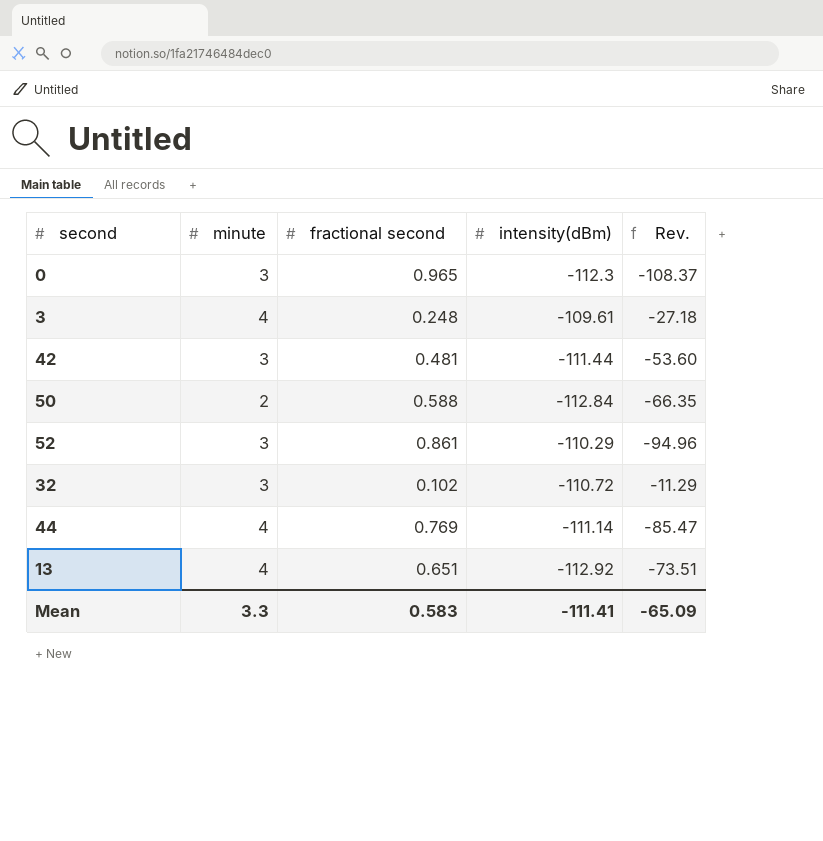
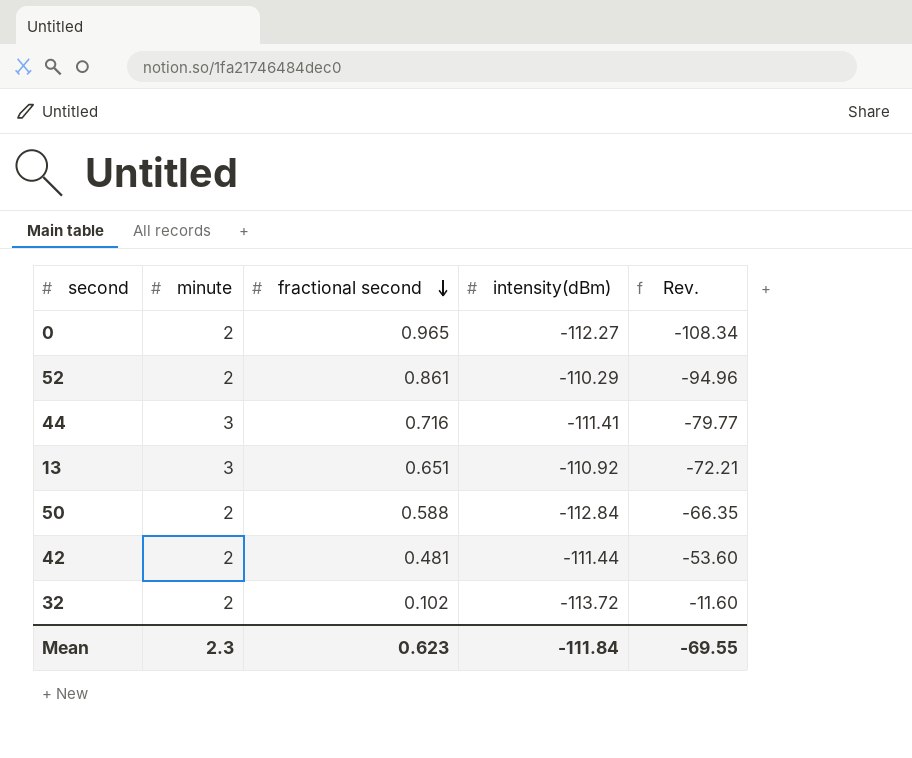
row order: none -> fractional second descending
row 3: 4 | 0.248 | -109.61 | -27.18 -> none
0 | minute: 3 -> 2
0 | intensity(dBm): -112.3 -> -112.27
0 | Rev.: -108.37 -> -108.34
52 | minute: 3 -> 2
44 | minute: 4 -> 3
44 | fractional second: 0.769 -> 0.716
44 | intensity(dBm): -111.14 -> -111.41
44 | Rev.: -85.47 -> -79.77
13 | minute: 4 -> 3
13 | intensity(dBm): -112.92 -> -110.92
13 | Rev.: -73.51 -> -72.21
42 | minute: 3 -> 2
32 | minute: 3 -> 2
32 | intensity(dBm): -110.72 -> -113.72
32 | Rev.: -11.29 -> -11.60
Mean | minute: 3.3 -> 2.3
Mean | fractional second: 0.583 -> 0.623
Mean | intensity(dBm): -111.41 -> -111.84
Mean | Rev.: -65.09 -> -69.55

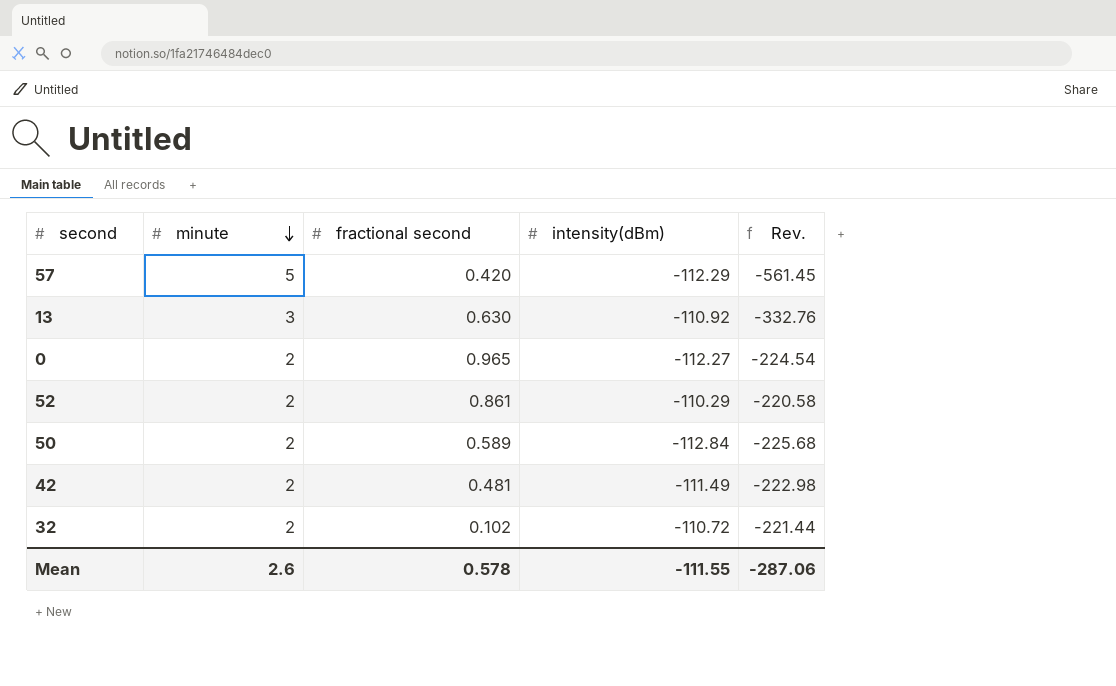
row order: fractional second descending -> minute descending
column Rev. | formula: [fractional second] * [intensity(dBm)] -> [minute] * [intensity(dBm)]
row 44: 3 | 0.716 | -111.41 | -79.77 -> none
row 57: none -> 5 | 0.420 | -112.29 | -561.45
13 | fractional second: 0.651 -> 0.630
50 | fractional second: 0.588 -> 0.589
42 | intensity(dBm): -111.44 -> -111.49
32 | intensity(dBm): -113.72 -> -110.72
Mean | minute: 2.3 -> 2.6
Mean | fractional second: 0.623 -> 0.578
Mean | intensity(dBm): -111.84 -> -111.55
Mean | Rev.: -69.55 -> -287.06

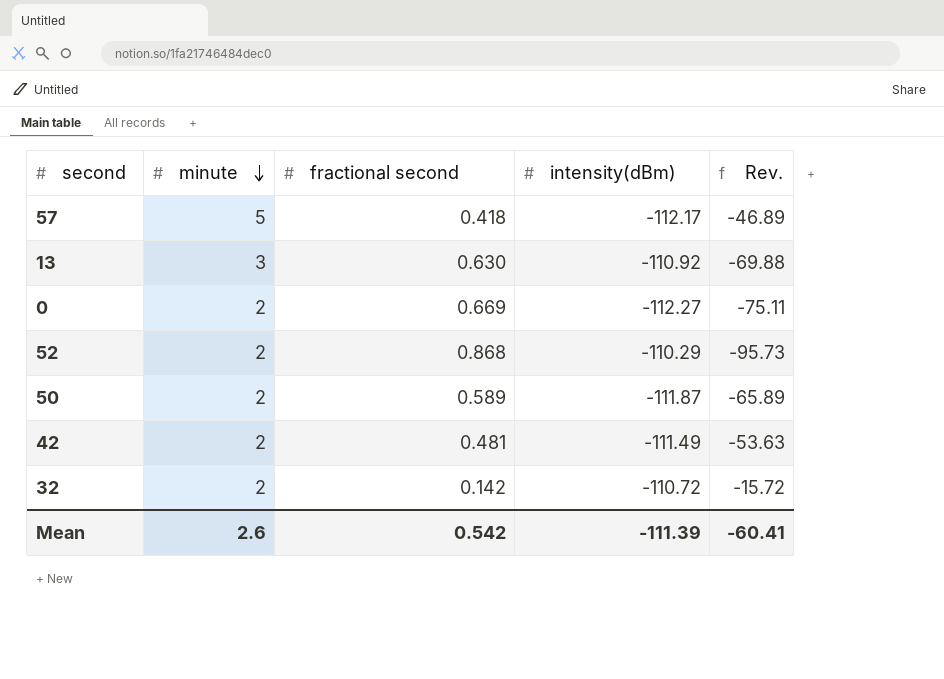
column Rev. | formula: [minute] * [intensity(dBm)] -> [fractional second] * [intensity(dBm)]
57 | fractional second: 0.420 -> 0.418
57 | intensity(dBm): -112.29 -> -112.17
0 | fractional second: 0.965 -> 0.669
52 | fractional second: 0.861 -> 0.868
50 | intensity(dBm): -112.84 -> -111.87
32 | fractional second: 0.102 -> 0.142
Mean | fractional second: 0.578 -> 0.542
Mean | intensity(dBm): -111.55 -> -111.39
Mean | Rev.: -287.06 -> -60.41

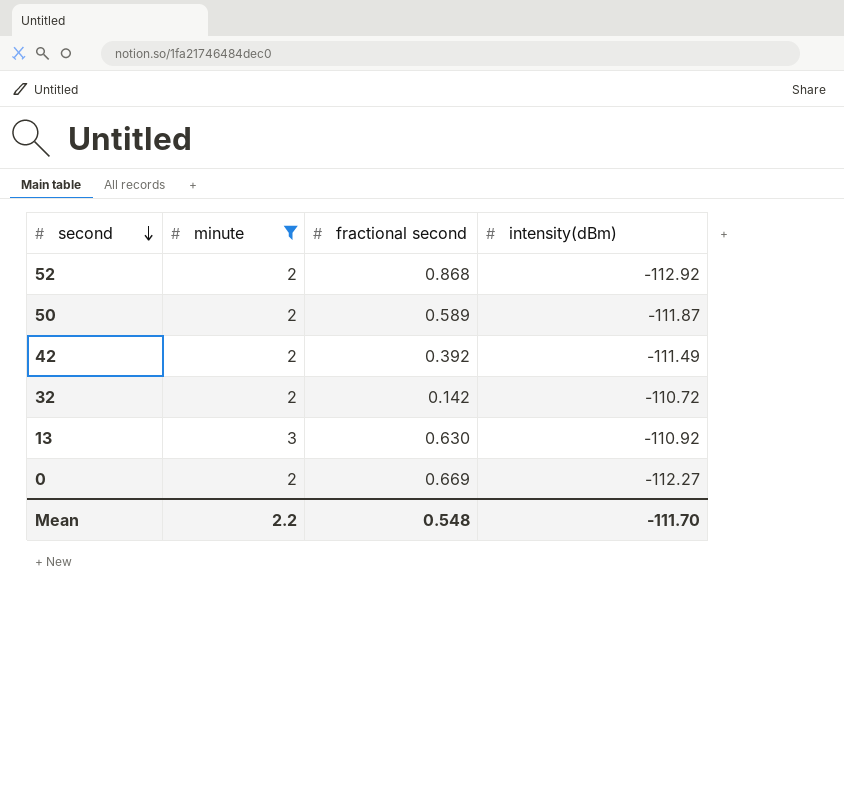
filter: none -> minute != 5
row order: minute descending -> second descending
column Rev. | formula: [fractional second] * [intensity(dBm)] -> none
52 | intensity(dBm): -110.29 -> -112.92
42 | fractional second: 0.481 -> 0.392
Mean | minute: 2.6 -> 2.2
Mean | fractional second: 0.542 -> 0.548
Mean | intensity(dBm): -111.39 -> -111.70

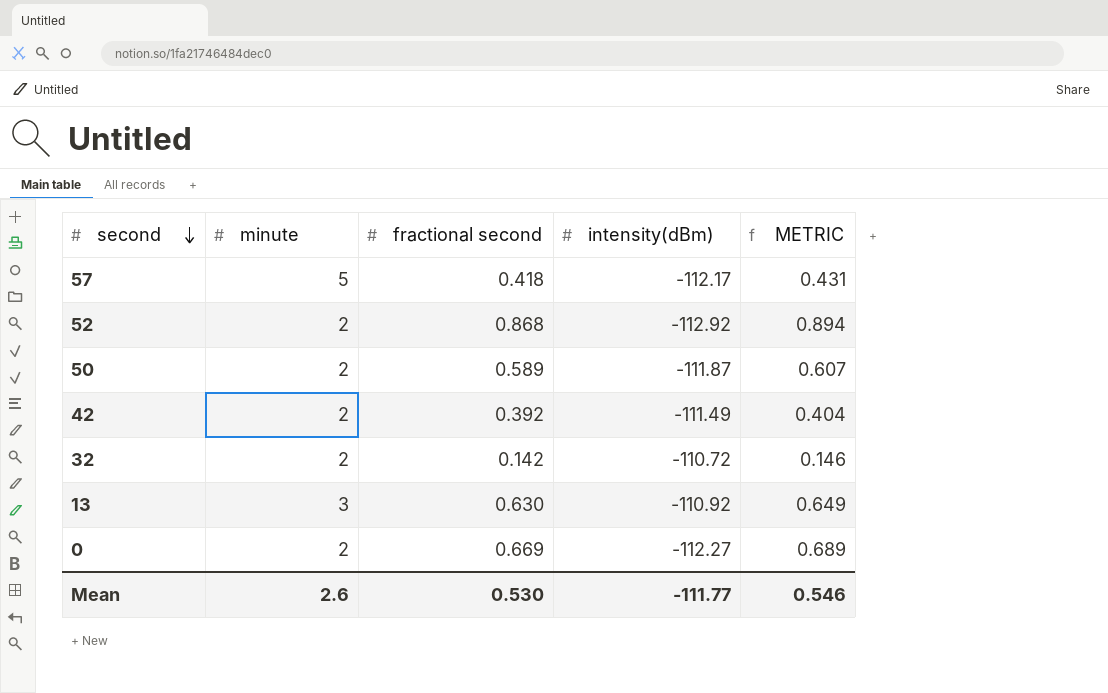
filter: minute != 5 -> none
column METRIC | formula: none -> [fractional second] * 1.03
Mean | minute: 2.2 -> 2.6
Mean | fractional second: 0.548 -> 0.530
Mean | intensity(dBm): -111.70 -> -111.77

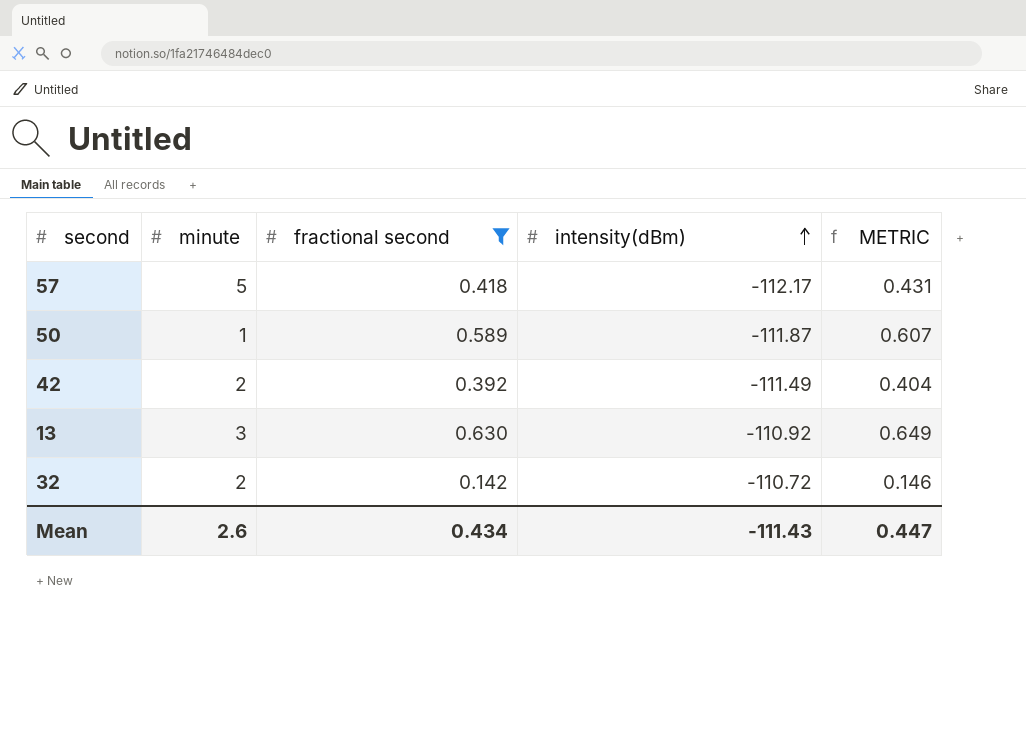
filter: none -> fractional second <= 0.630
row order: second descending -> intensity(dBm) ascending
50 | minute: 2 -> 1
Mean | fractional second: 0.530 -> 0.434
Mean | intensity(dBm): -111.77 -> -111.43
Mean | METRIC: 0.546 -> 0.447

